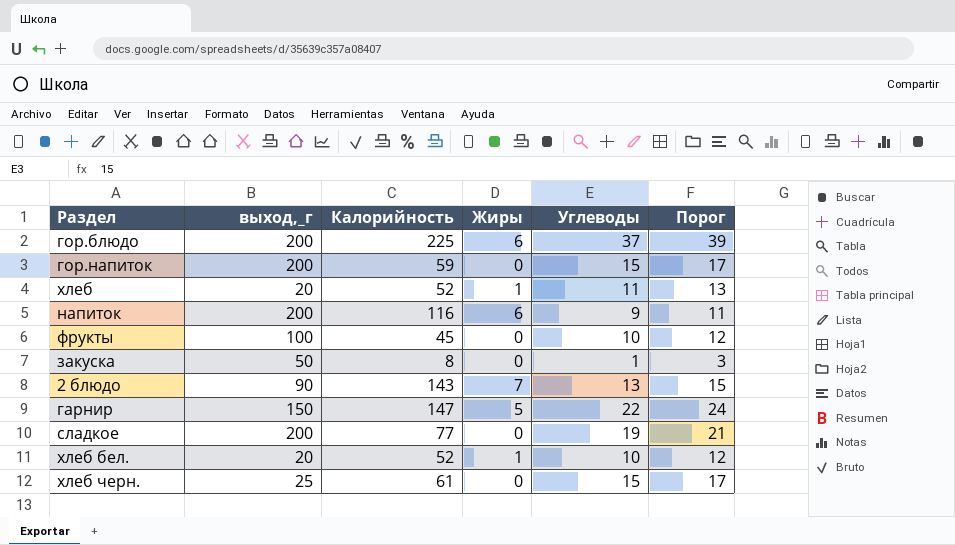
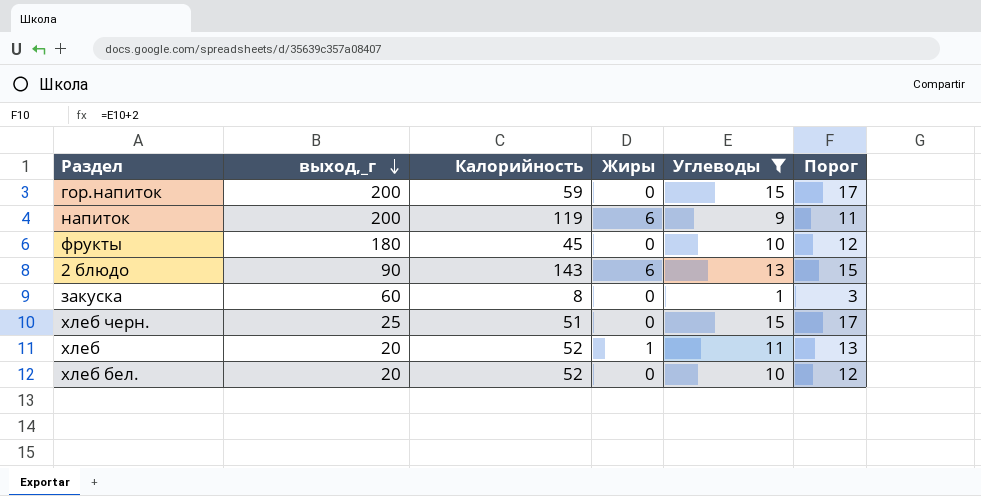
filter: none -> Углеводы <= 15
row order: none -> выход,_г descending
напиток | Калорийность: 116 -> 119
фрукты | выход,_г: 100 -> 180
2 блюдо | Жиры: 7 -> 6
закуска | выход,_г: 50 -> 60
хлеб черн. | Калорийность: 61 -> 51
хлеб бел. | Жиры: 1 -> 0

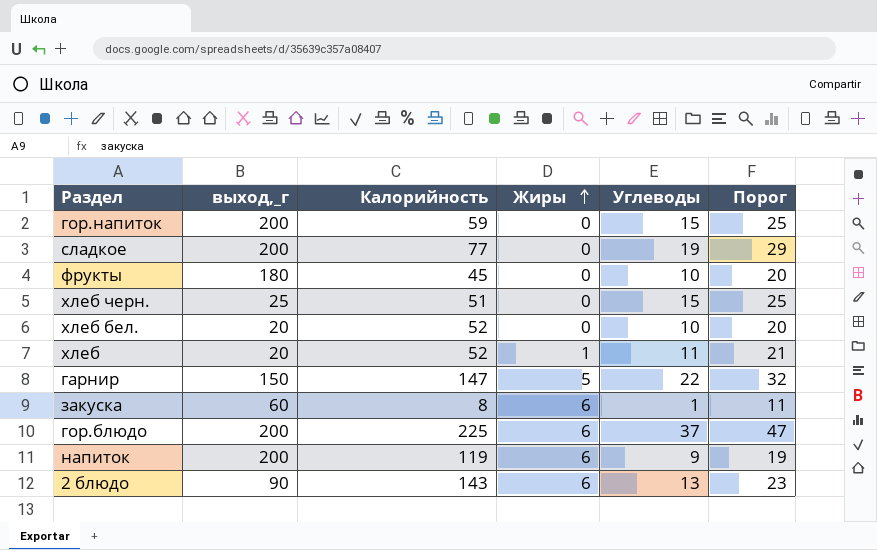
filter: Углеводы <= 15 -> none
row order: выход,_г descending -> Жиры ascending
column Порог | formula: [Углеводы] + 2 -> [Углеводы] + 10
закуска | Жиры: 0 -> 6

